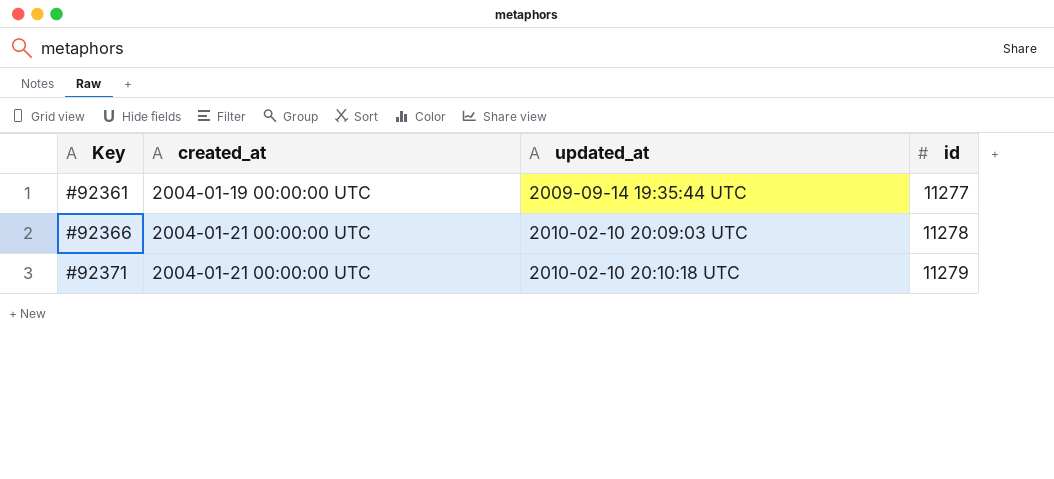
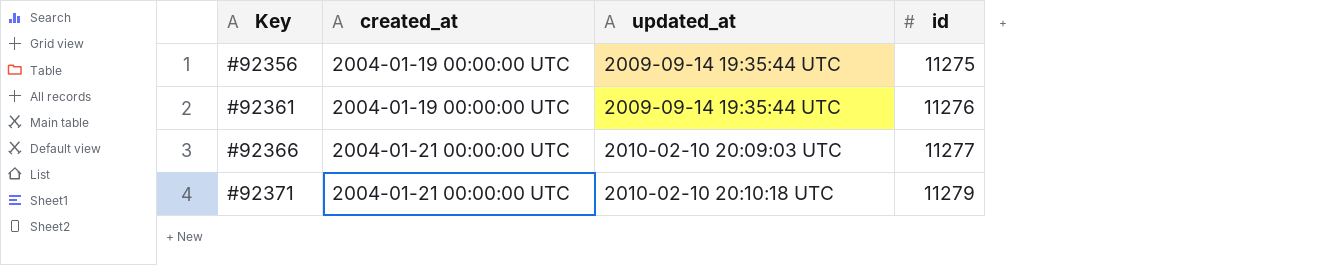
row #92356: none -> 2004-01-19 00:00:00 UTC | 2009-09-14 19:35:44 UTC | 11275
#92361 | id: 11277 -> 11276
#92366 | id: 11278 -> 11277

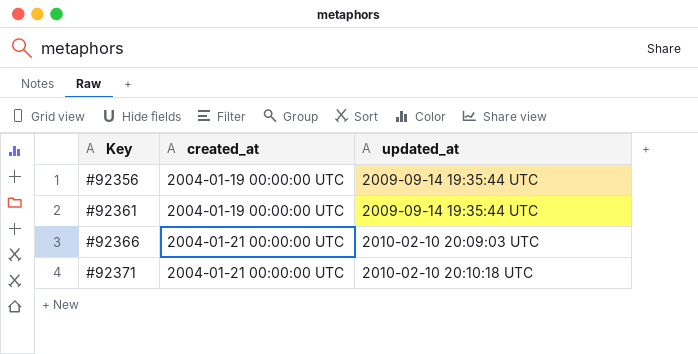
column id | position: 4 -> none

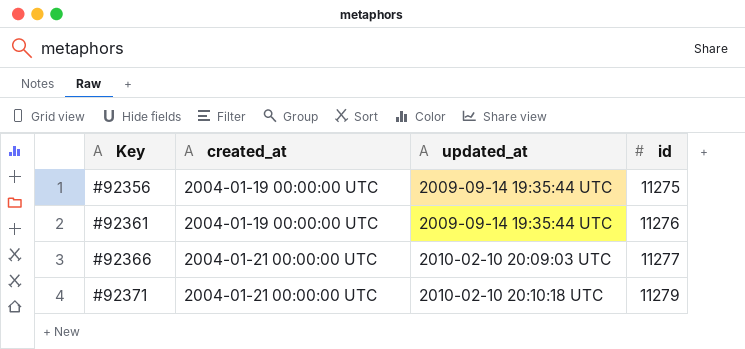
column id | position: none -> 4

